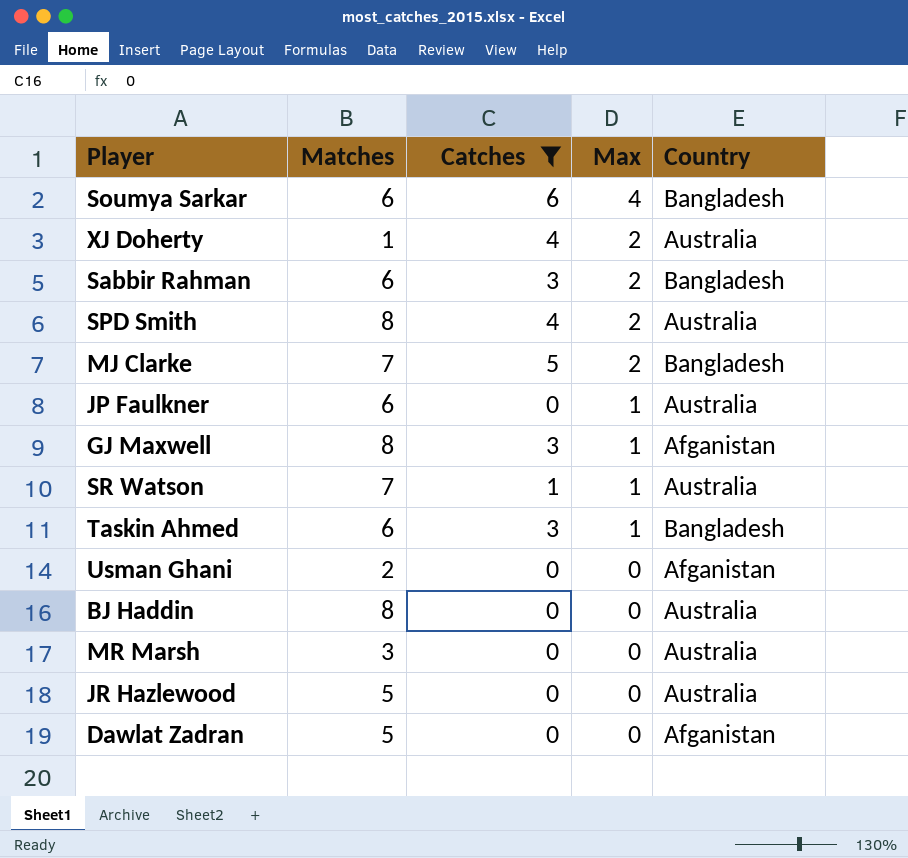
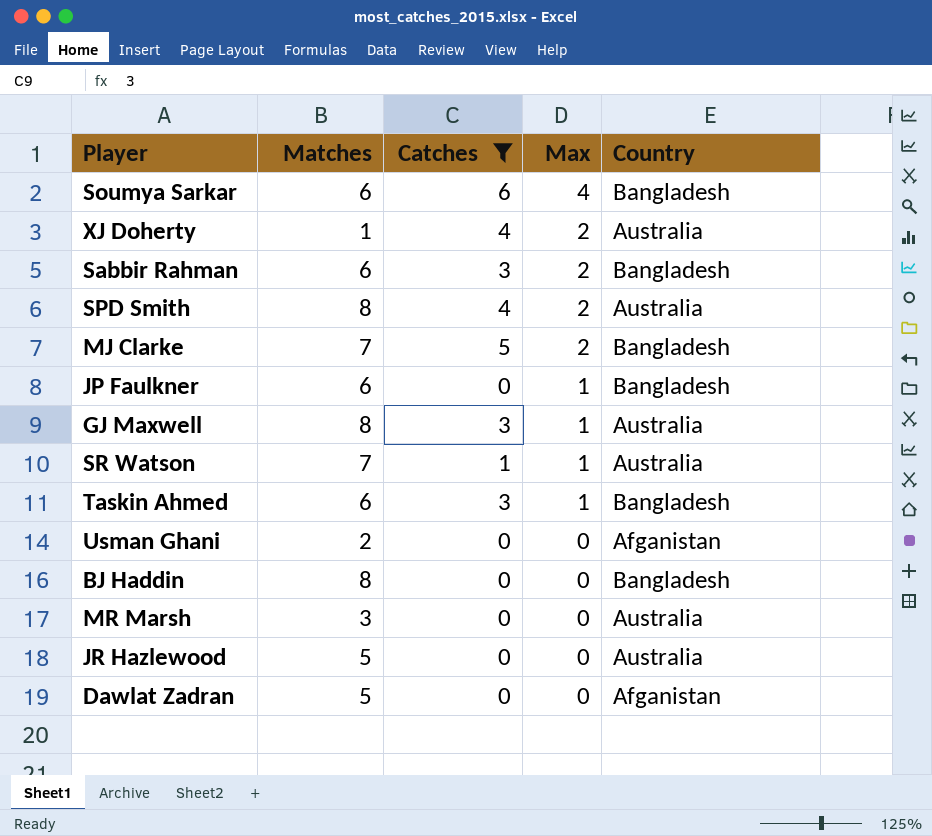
JP Faulkner | Country: Australia -> Bangladesh
GJ Maxwell | Country: Afganistan -> Australia
BJ Haddin | Country: Australia -> Bangladesh

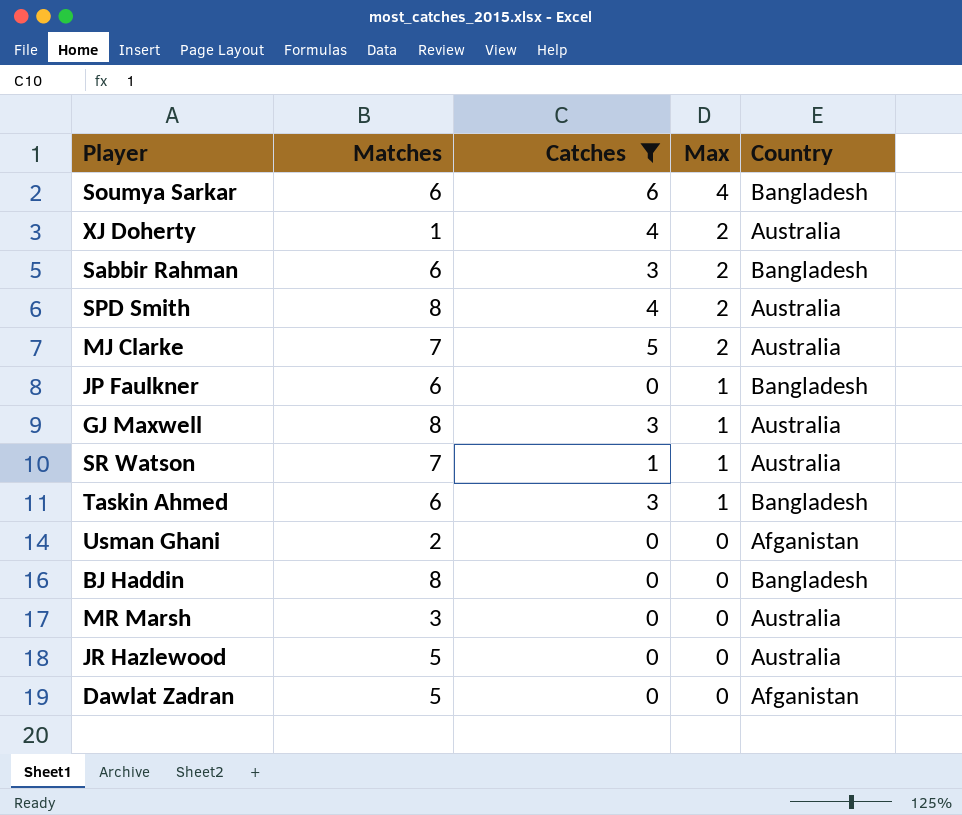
MJ Clarke | Country: Bangladesh -> Australia

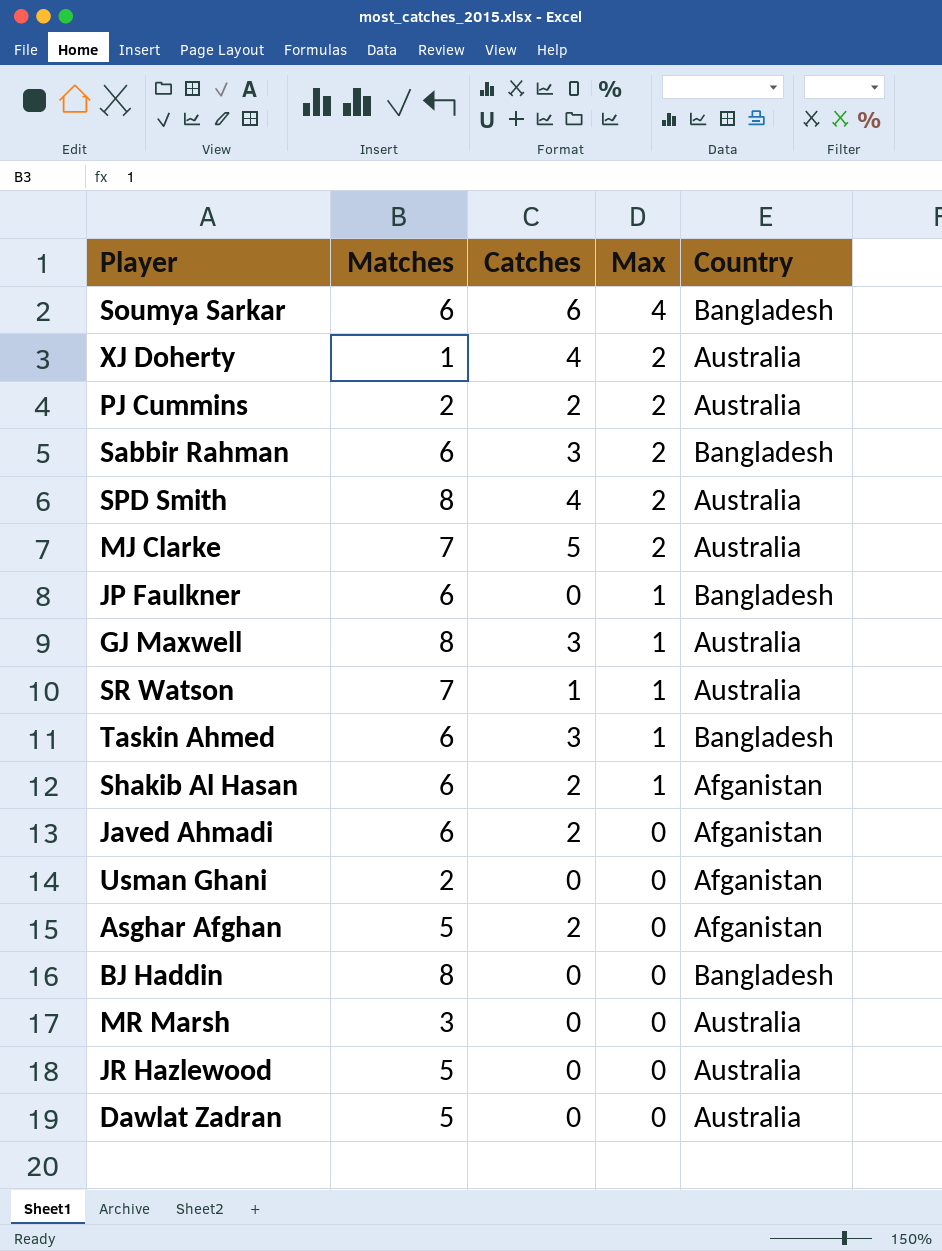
filter: Catches != 2 -> none
Dawlat Zadran | Country: Afganistan -> Australia

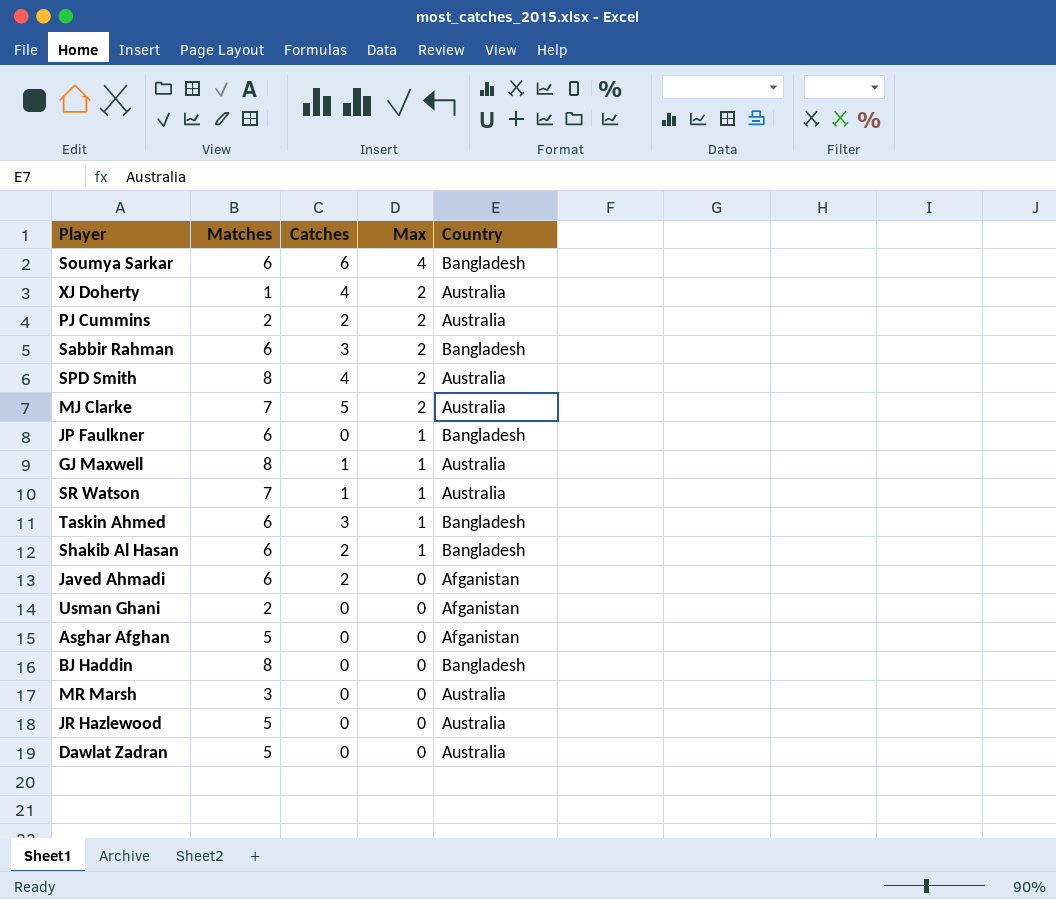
GJ Maxwell | Catches: 3 -> 1
Shakib Al Hasan | Country: Afganistan -> Bangladesh
Asghar Afghan | Catches: 2 -> 0

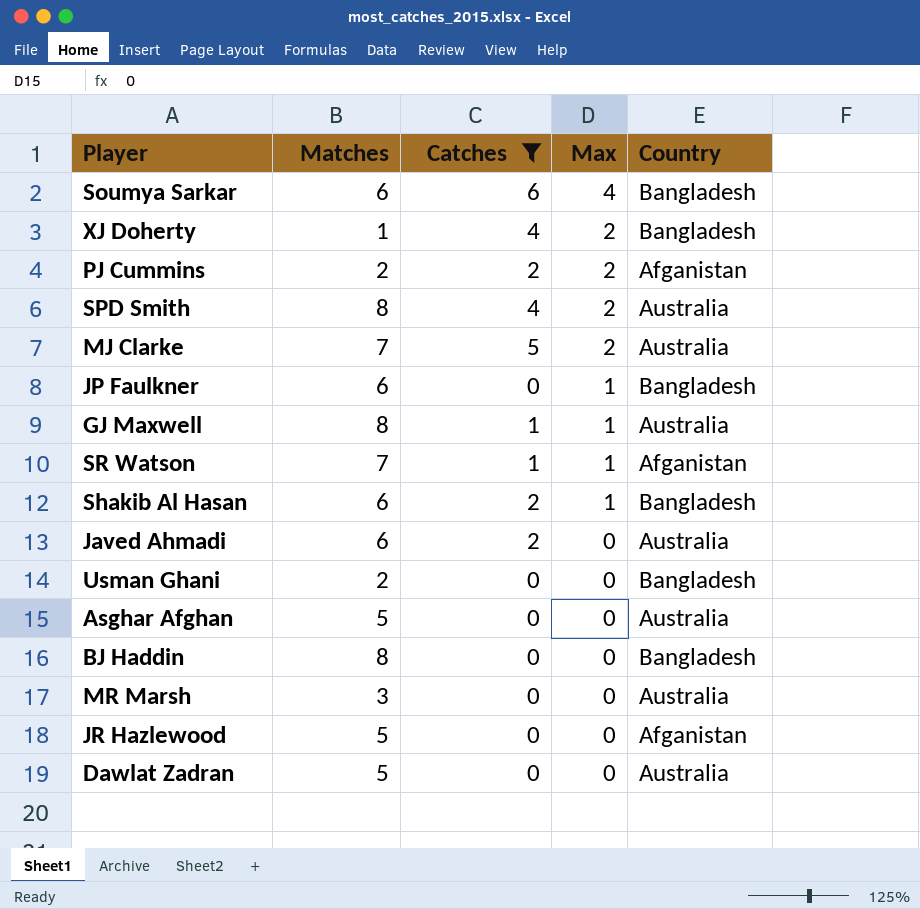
filter: none -> Catches != 3
XJ Doherty | Country: Australia -> Bangladesh
PJ Cummins | Country: Australia -> Afganistan
SR Watson | Country: Australia -> Afganistan
Javed Ahmadi | Country: Afganistan -> Australia
Usman Ghani | Country: Afganistan -> Bangladesh
Asghar Afghan | Country: Afganistan -> Australia
JR Hazlewood | Country: Australia -> Afganistan

